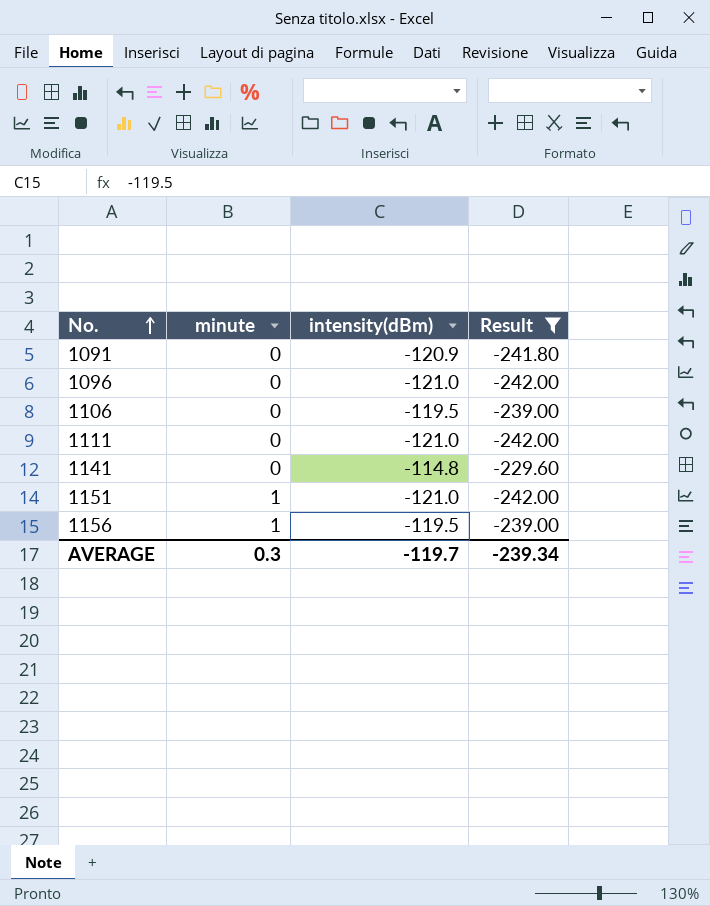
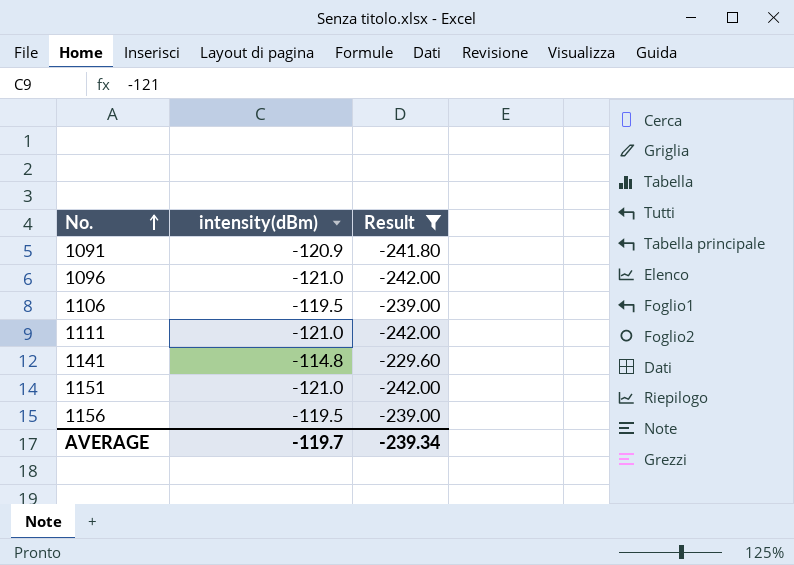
column minute | position: 2 -> none

